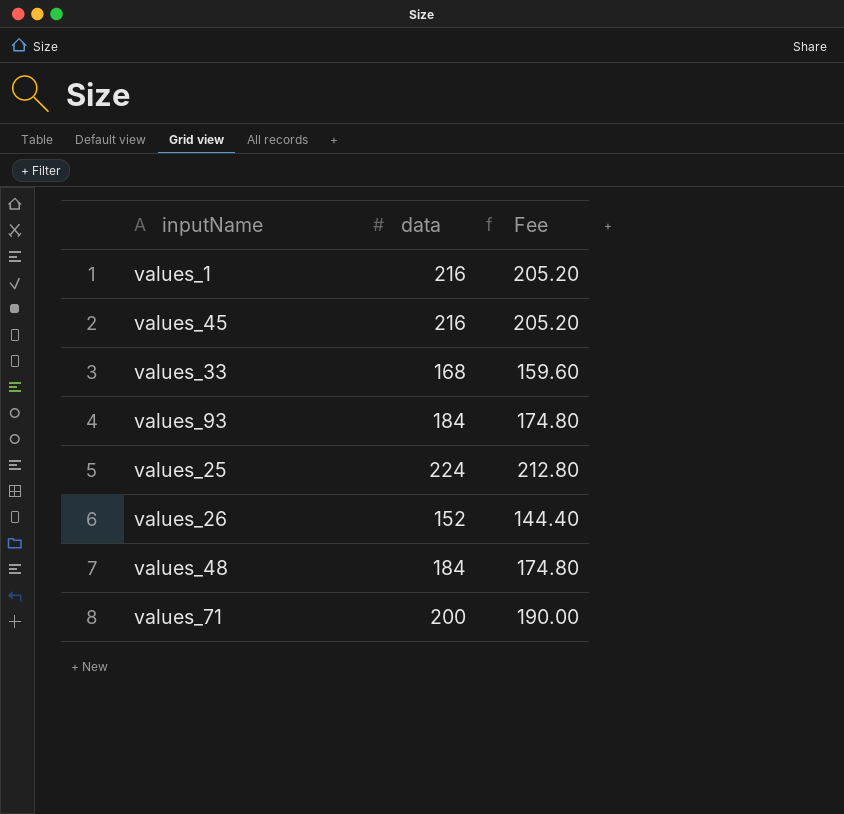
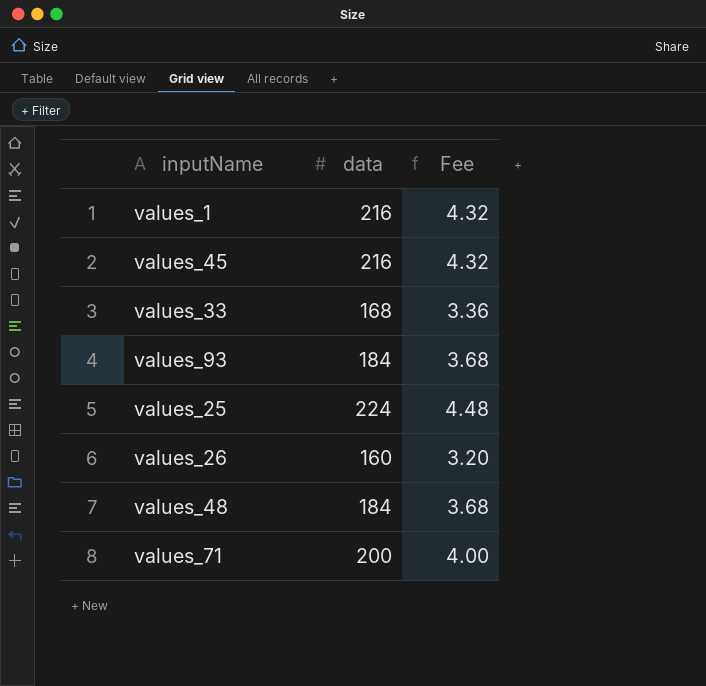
column Fee | formula: [data] * 0.95 -> [data] * 0.02
values_26 | data: 152 -> 160

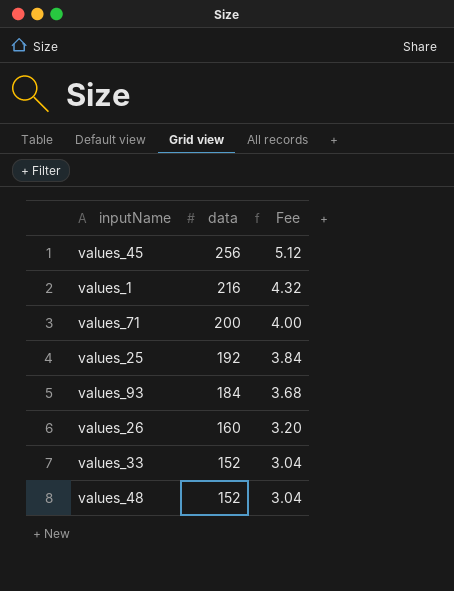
row order: none -> data descending
values_45 | data: 216 -> 256
values_45 | Fee: 4.32 -> 5.12
values_25 | data: 224 -> 192
values_25 | Fee: 4.48 -> 3.84
values_33 | data: 168 -> 152
values_33 | Fee: 3.36 -> 3.04
values_48 | data: 184 -> 152
values_48 | Fee: 3.68 -> 3.04

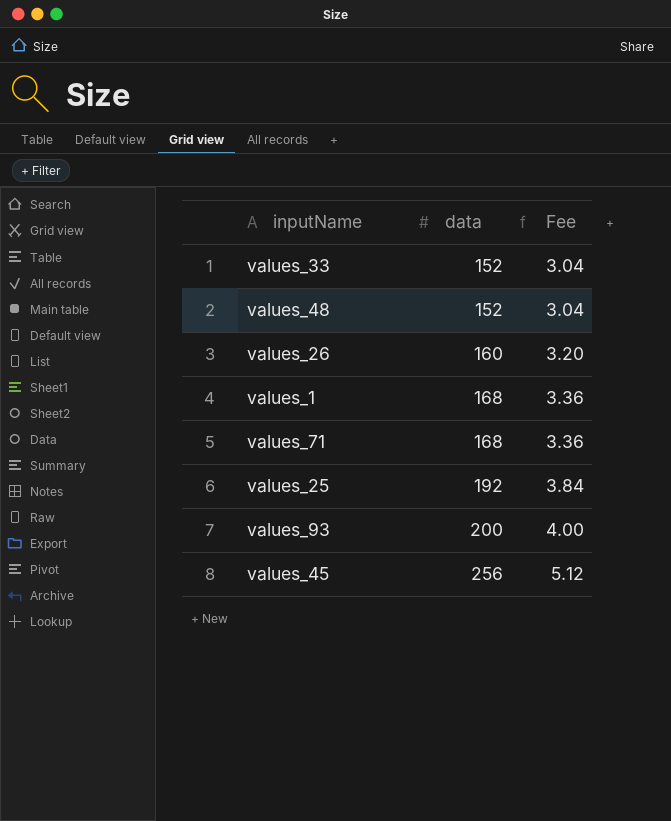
row order: data descending -> data ascending
values_1 | data: 216 -> 168
values_1 | Fee: 4.32 -> 3.36
values_71 | data: 200 -> 168
values_71 | Fee: 4.00 -> 3.36
values_93 | data: 184 -> 200
values_93 | Fee: 3.68 -> 4.00

